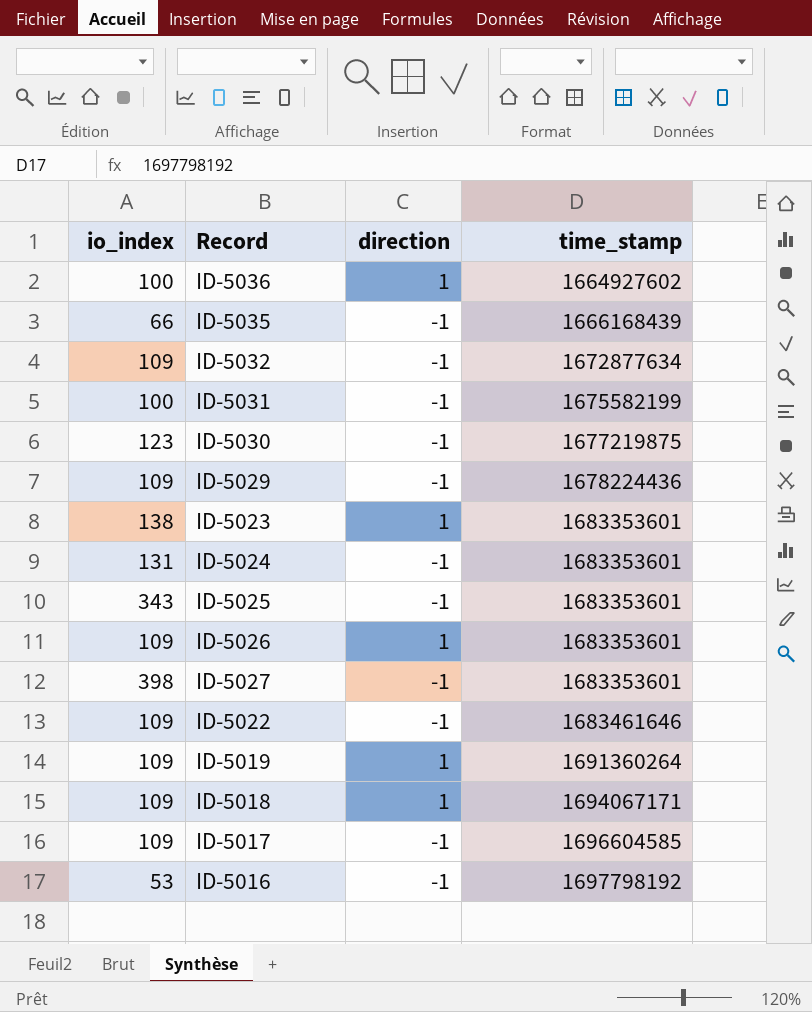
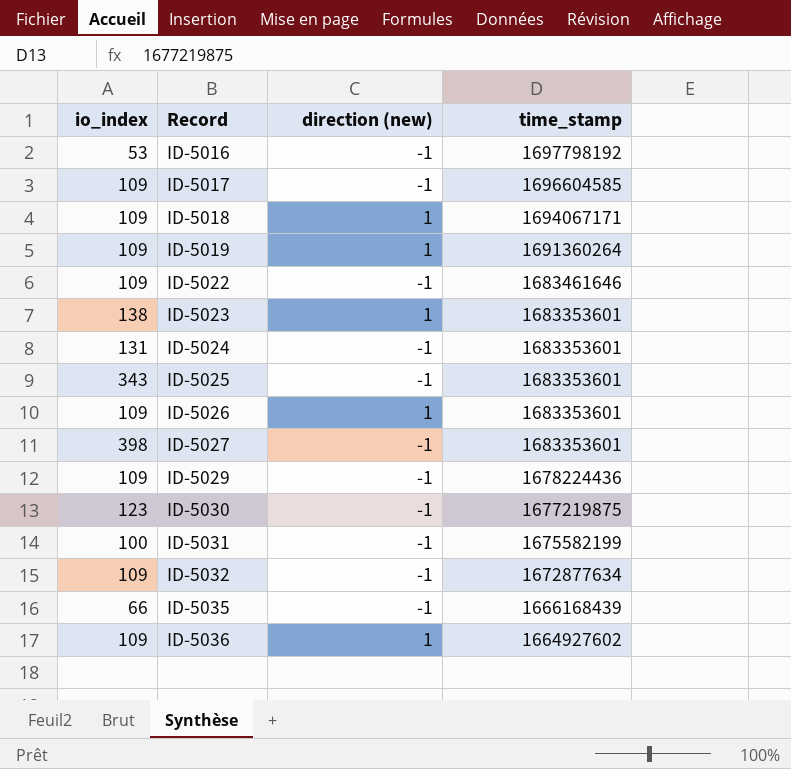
row order: time_stamp ascending -> Record ascending
column name: direction -> direction (new)
ID-5036 | io_index: 100 -> 109

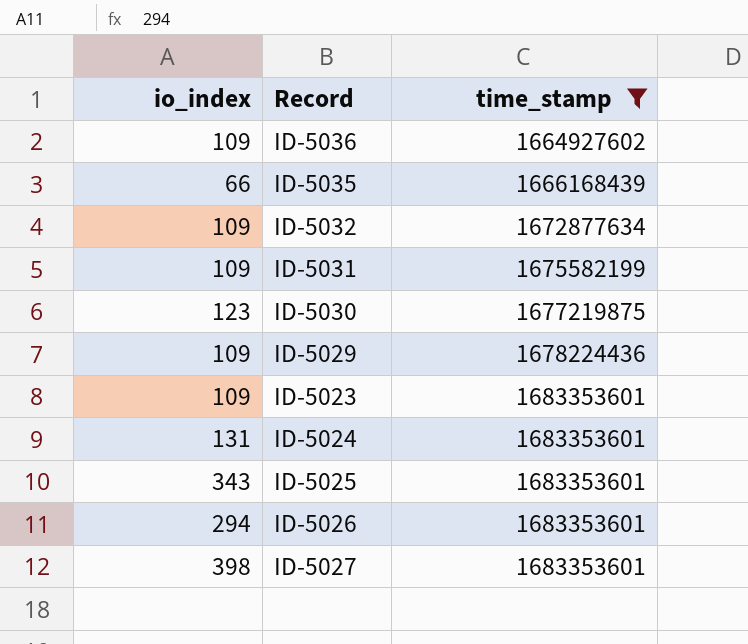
filter: none -> time_stamp <= 1683353601
row order: Record ascending -> time_stamp ascending
column direction (new) | position: 3 -> none
ID-5031 | io_index: 100 -> 109
ID-5023 | io_index: 138 -> 109
ID-5026 | io_index: 109 -> 294

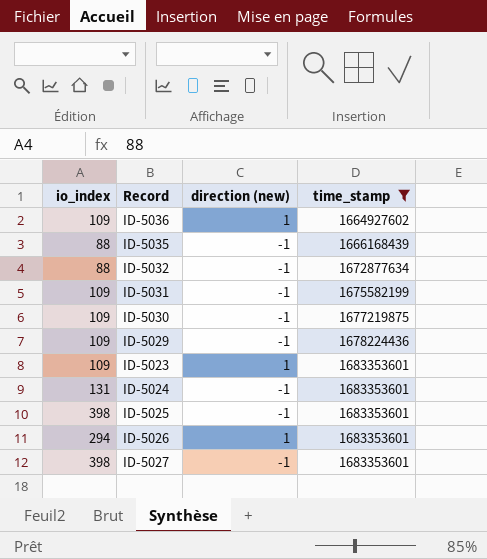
column direction (new) | position: none -> 3
ID-5035 | io_index: 66 -> 88
ID-5032 | io_index: 109 -> 88
ID-5030 | io_index: 123 -> 109
ID-5025 | io_index: 343 -> 398

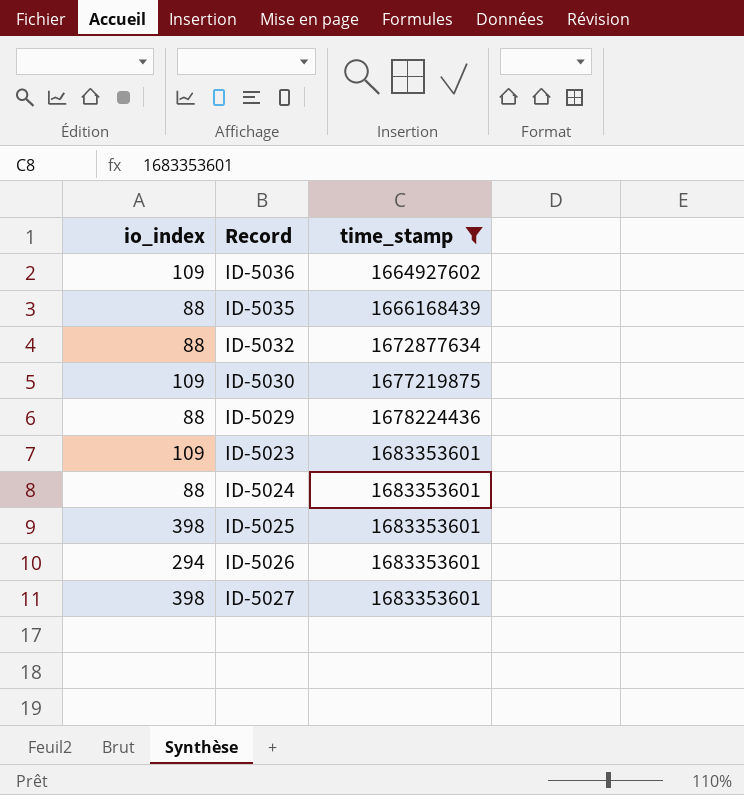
column direction (new) | position: 3 -> none
row ID-5031: 109 | -1 | 1675582199 -> none
ID-5029 | io_index: 109 -> 88
ID-5024 | io_index: 131 -> 88

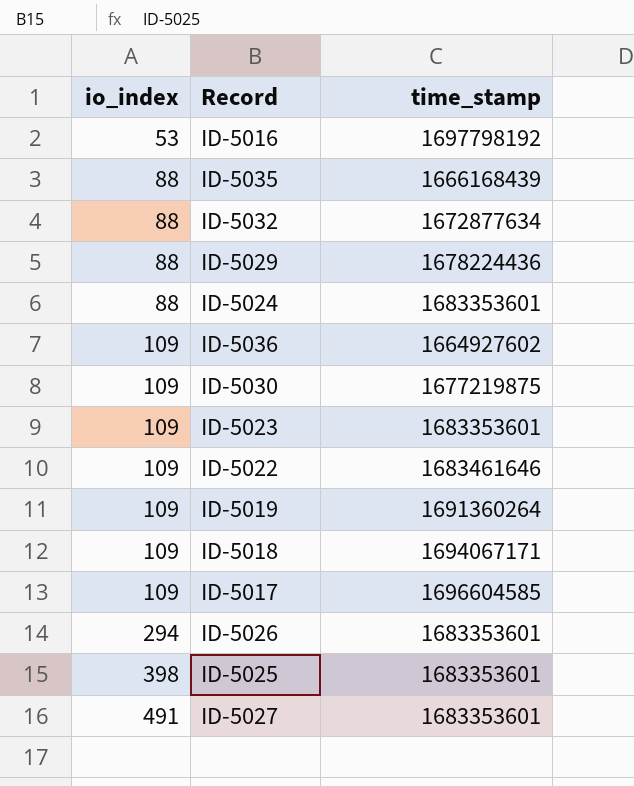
filter: time_stamp <= 1683353601 -> none
row order: time_stamp ascending -> io_index ascending
ID-5027 | io_index: 398 -> 491

